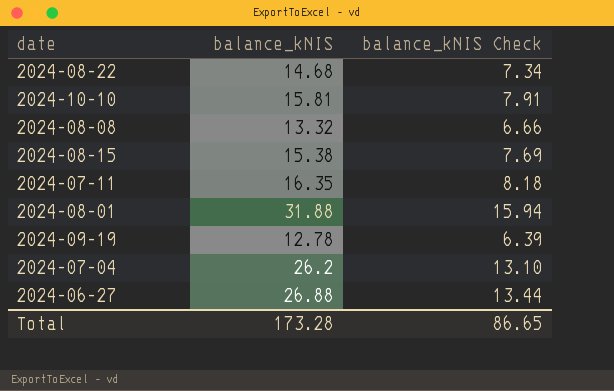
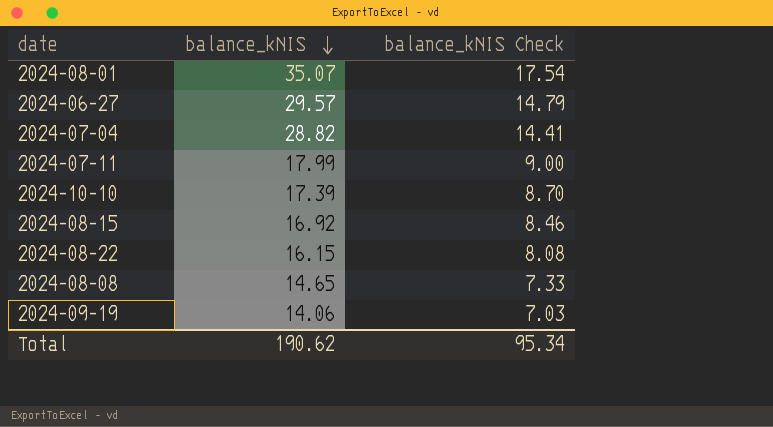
row order: none -> balance_kNIS descending
2024-08-01 | balance_kNIS: 31.88 -> 35.07
2024-08-01 | balance_kNIS Check: 15.94 -> 17.54
2024-06-27 | balance_kNIS: 26.88 -> 29.57
2024-06-27 | balance_kNIS Check: 13.44 -> 14.79
2024-07-04 | balance_kNIS: 26.2 -> 28.82
2024-07-04 | balance_kNIS Check: 13.10 -> 14.41
2024-07-11 | balance_kNIS: 16.35 -> 17.99
2024-07-11 | balance_kNIS Check: 8.18 -> 9.00
2024-10-10 | balance_kNIS: 15.81 -> 17.39
2024-10-10 | balance_kNIS Check: 7.91 -> 8.70
2024-08-15 | balance_kNIS: 15.38 -> 16.92
2024-08-15 | balance_kNIS Check: 7.69 -> 8.46
2024-08-22 | balance_kNIS: 14.68 -> 16.15
2024-08-22 | balance_kNIS Check: 7.34 -> 8.08
2024-08-08 | balance_kNIS: 13.32 -> 14.65
2024-08-08 | balance_kNIS Check: 6.66 -> 7.33
2024-09-19 | balance_kNIS: 12.78 -> 14.06
2024-09-19 | balance_kNIS Check: 6.39 -> 7.03
Total | balance_kNIS: 173.28 -> 190.62
Total | balance_kNIS Check: 86.65 -> 95.34

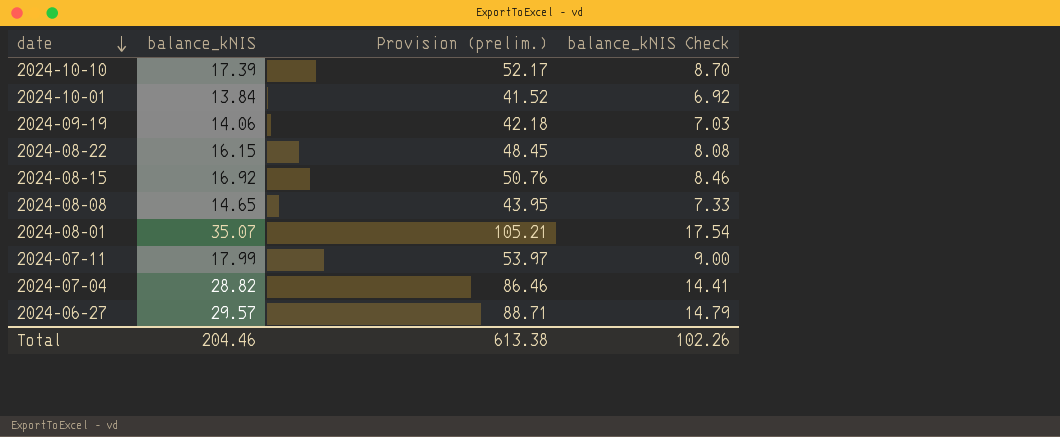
row order: balance_kNIS descending -> date descending
column Provision (prelim.) | formula: none -> [balance_kNIS] * 3
row 2024-10-01: none -> 13.84 | 41.52 | 6.92
Total | balance_kNIS: 190.62 -> 204.46
Total | balance_kNIS Check: 95.34 -> 102.26

